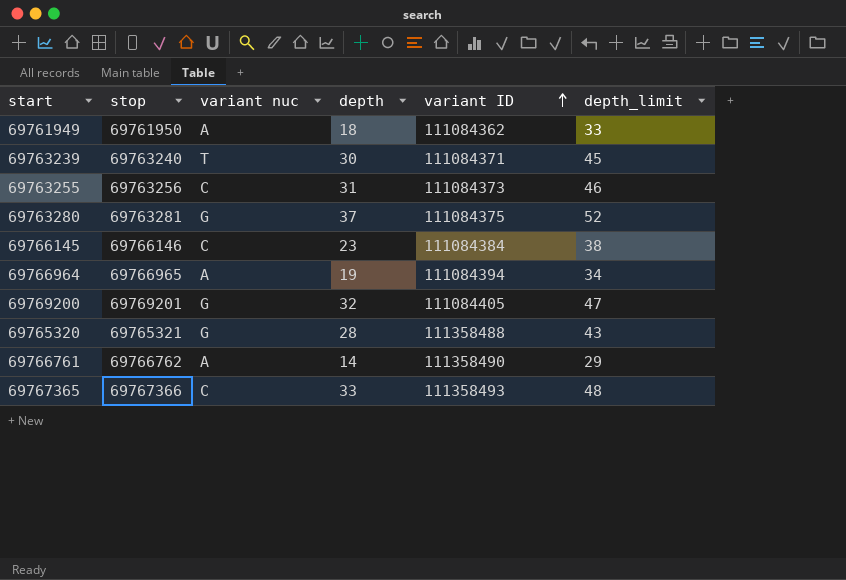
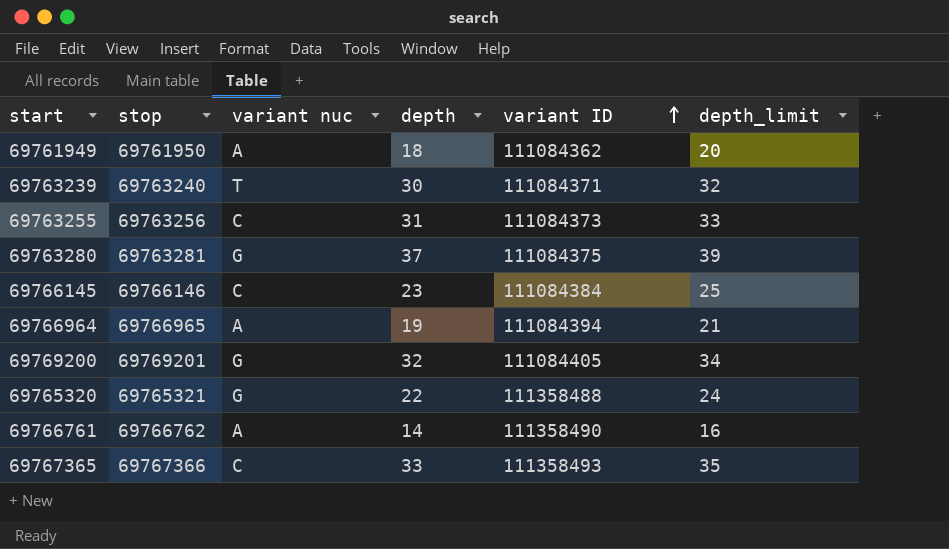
column depth_limit | formula: [depth] + 15 -> [depth] + 2
69765320 | depth: 28 -> 22

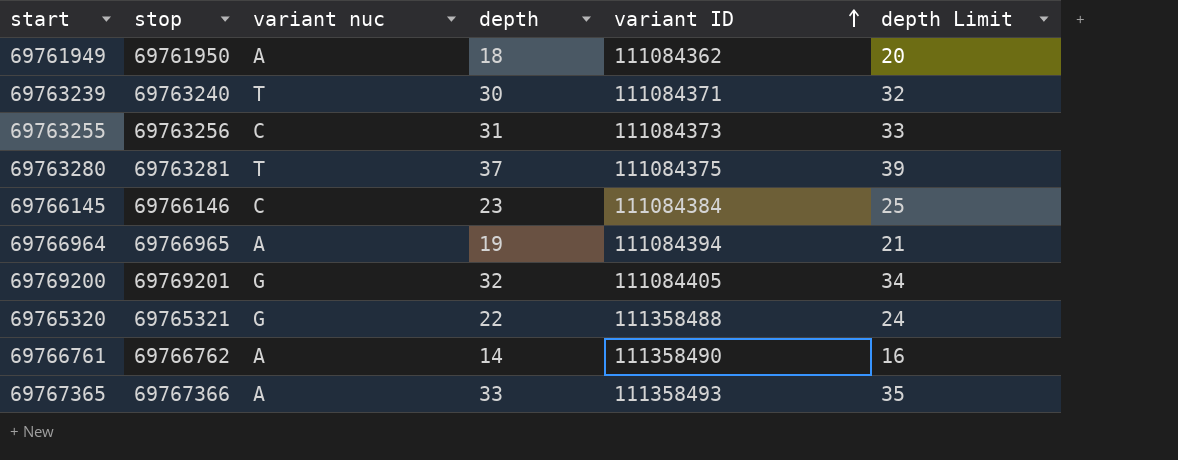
column name: depth_limit -> depth Limit
69763280 | variant nuc: G -> T
69767365 | variant nuc: C -> A

